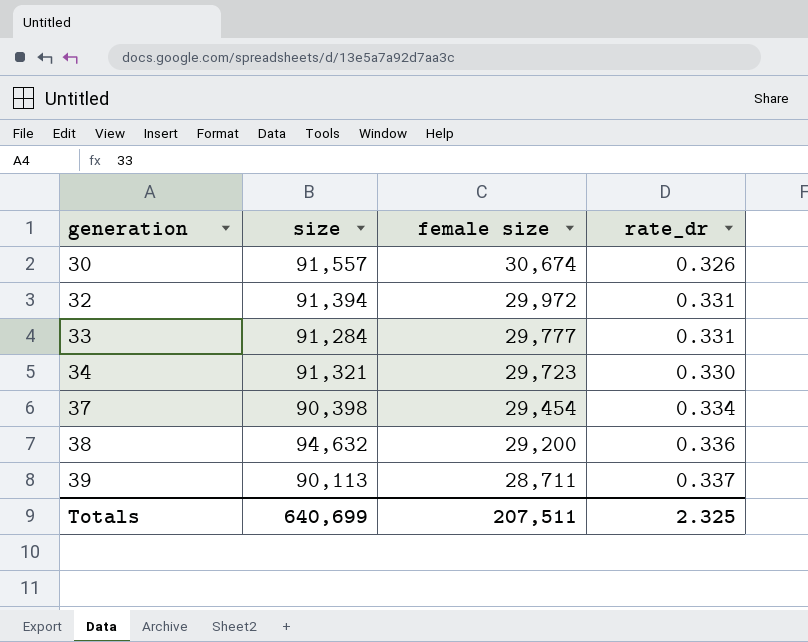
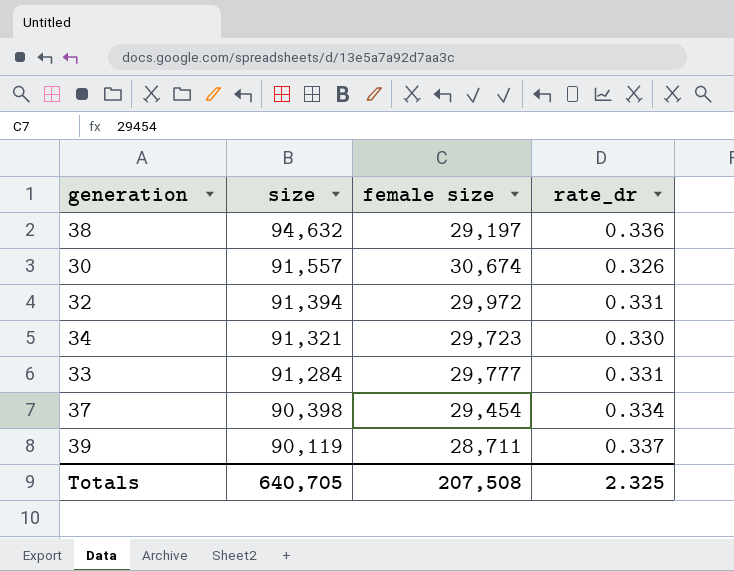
row order: generation ascending -> size descending
38 | female size: 29,200 -> 29,197
39 | size: 90,113 -> 90,119
Totals | size: 640,699 -> 640,705
Totals | female size: 207,511 -> 207,508

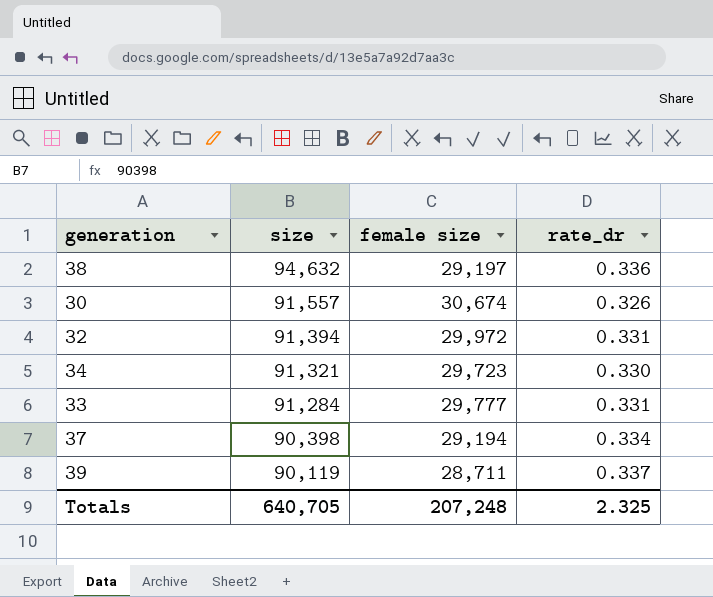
37 | female size: 29,454 -> 29,194
Totals | female size: 207,508 -> 207,248

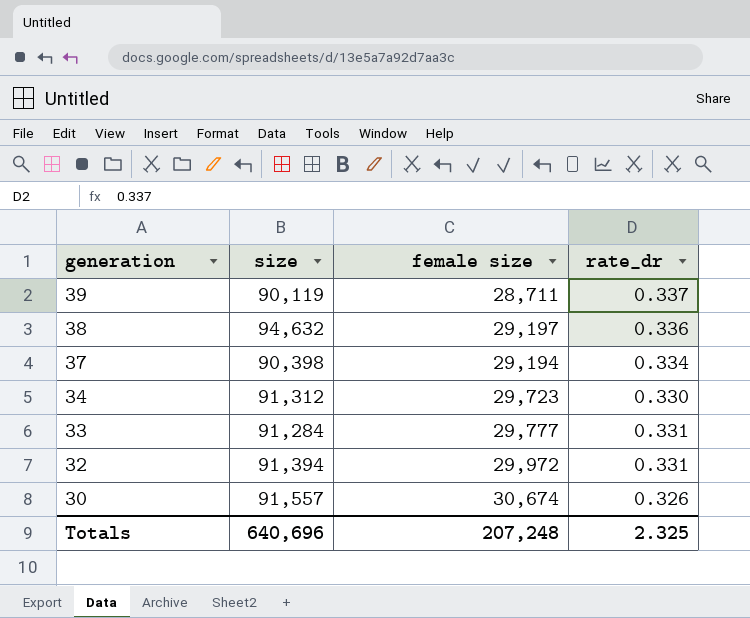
row order: size descending -> generation descending
34 | size: 91,321 -> 91,312
Totals | size: 640,705 -> 640,696

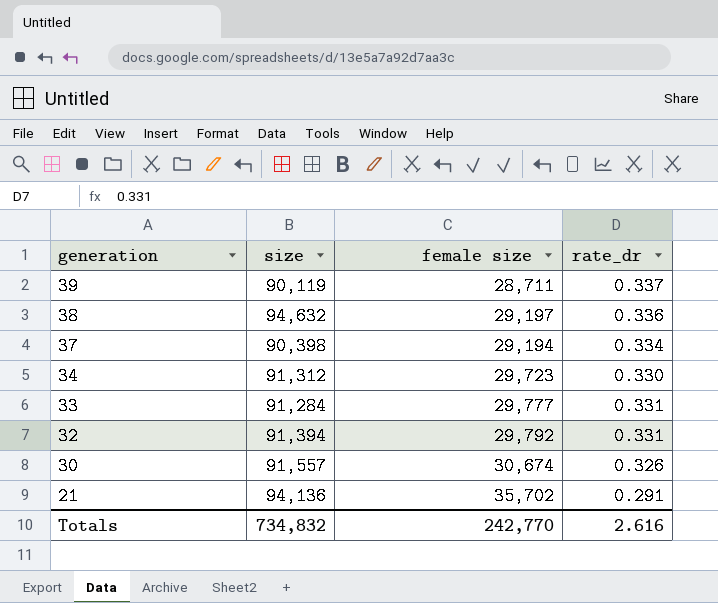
32 | female size: 29,972 -> 29,792
row 21: none -> 94,136 | 35,702 | 0.291
Totals | size: 640,696 -> 734,832
Totals | female size: 207,248 -> 242,770
Totals | rate_dr: 2.325 -> 2.616

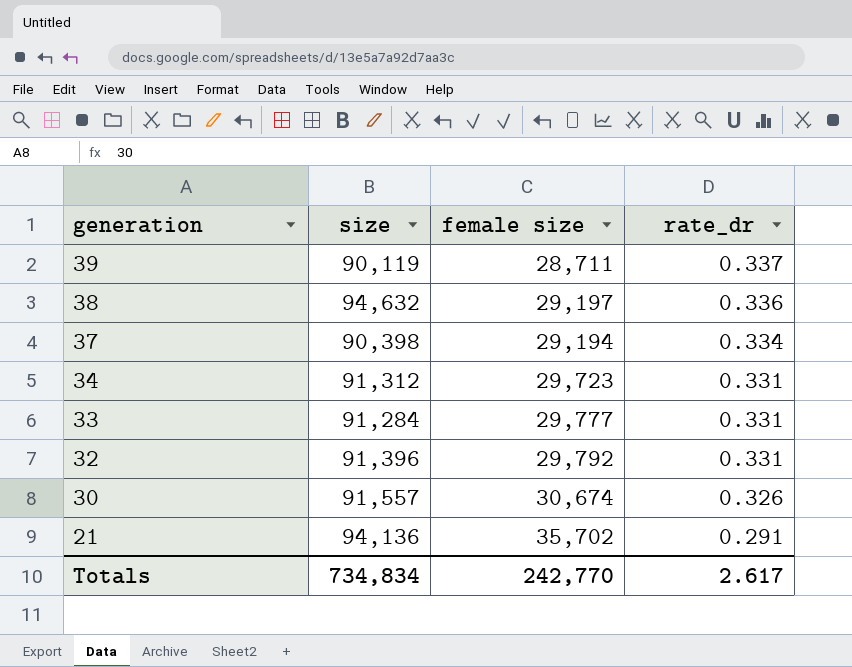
34 | rate_dr: 0.330 -> 0.331
32 | size: 91,394 -> 91,396
Totals | size: 734,832 -> 734,834
Totals | rate_dr: 2.616 -> 2.617

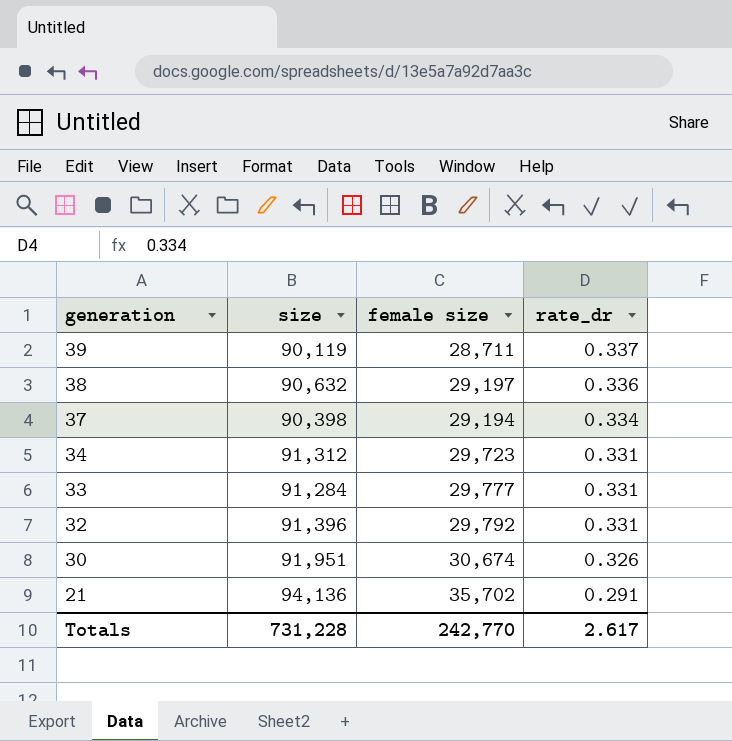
38 | size: 94,632 -> 90,632
30 | size: 91,557 -> 91,951
Totals | size: 734,834 -> 731,228

